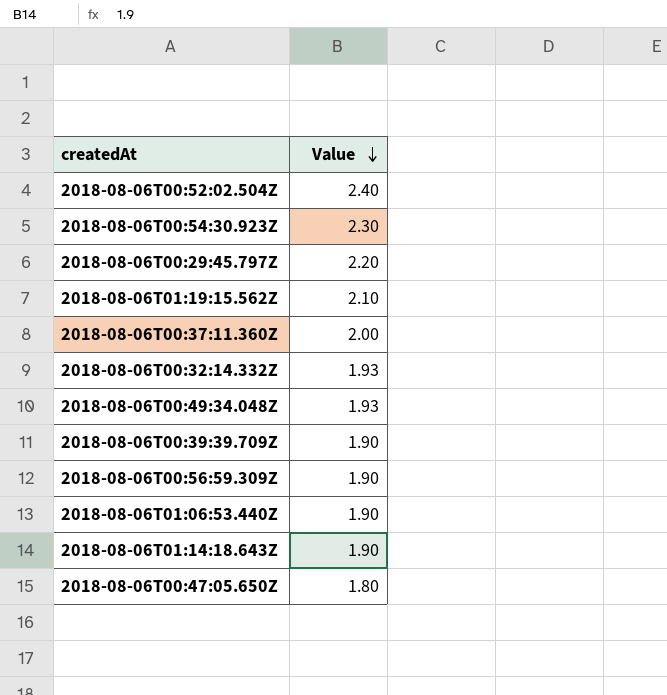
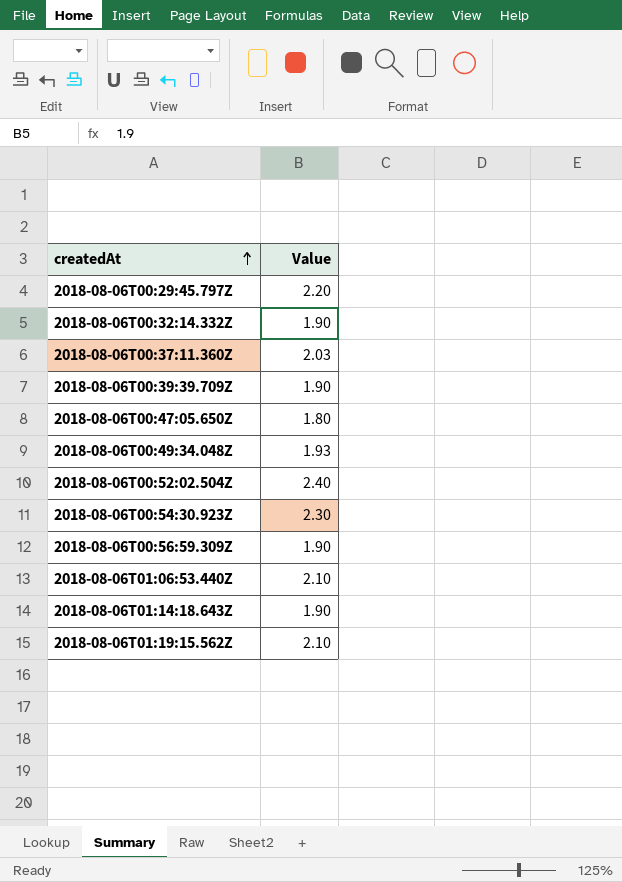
row order: Value descending -> createdAt ascending
2018-08-06T00:32:14.332Z | Value: 1.93 -> 1.90
2018-08-06T00:37:11.360Z | Value: 2.00 -> 2.03
2018-08-06T01:06:53.440Z | Value: 1.90 -> 2.10

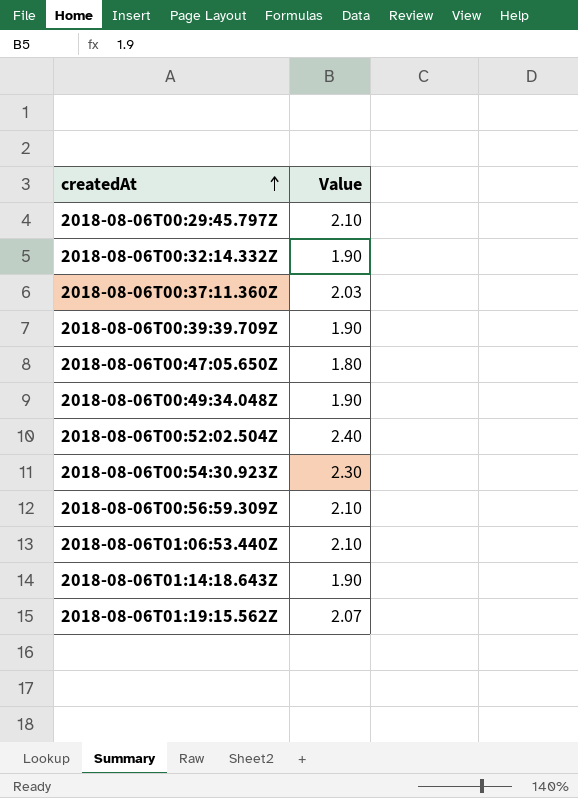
2018-08-06T00:29:45.797Z | Value: 2.20 -> 2.10
2018-08-06T00:49:34.048Z | Value: 1.93 -> 1.90
2018-08-06T00:56:59.309Z | Value: 1.90 -> 2.10
2018-08-06T01:19:15.562Z | Value: 2.10 -> 2.07

